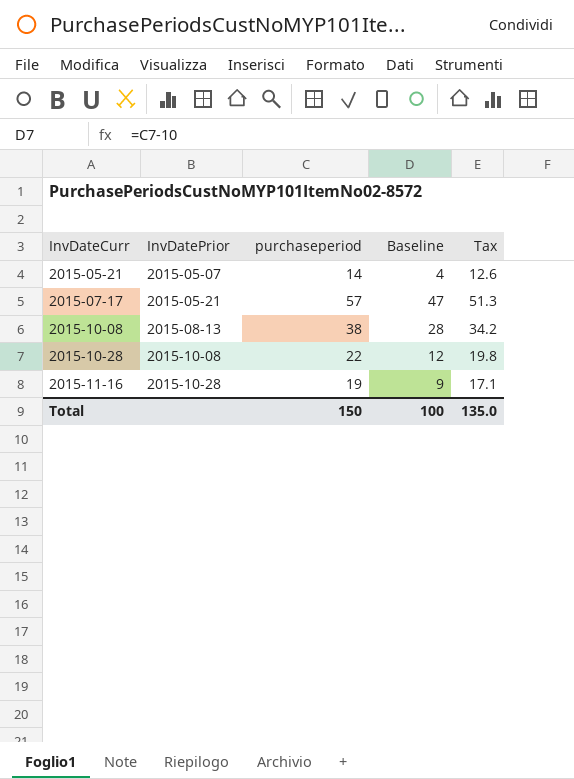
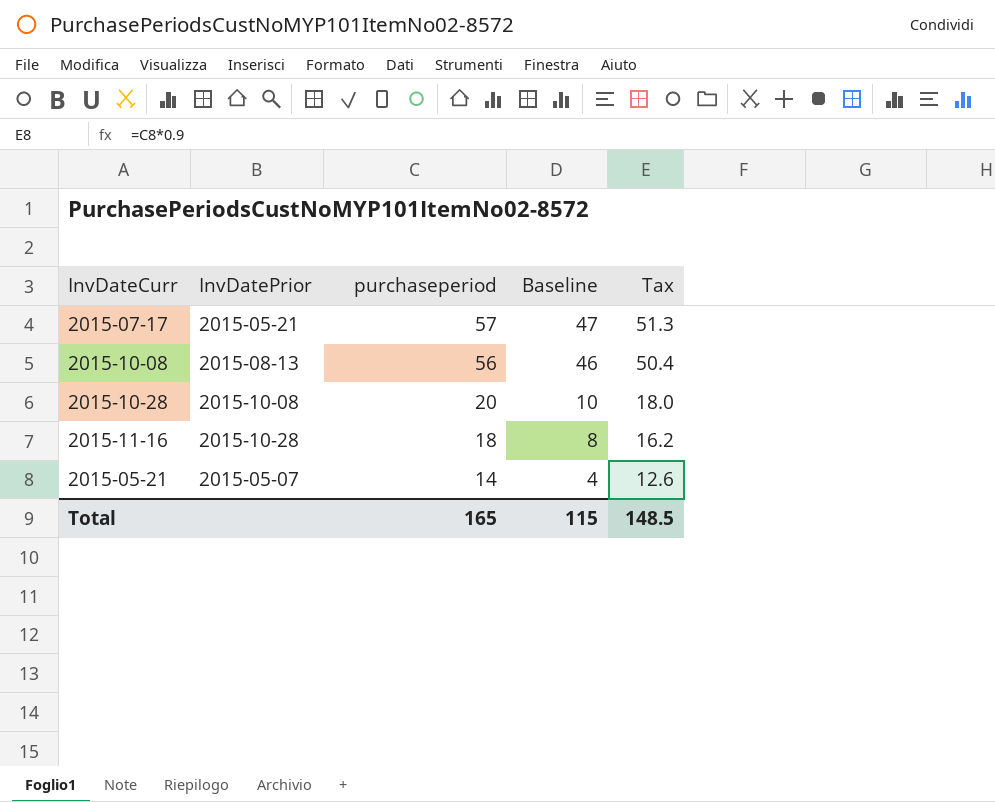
row order: InvDateCurr ascending -> purchaseperiod descending
2015-10-08 | purchaseperiod: 38 -> 56
2015-10-08 | Baseline: 28 -> 46
2015-10-08 | Tax: 34.2 -> 50.4
2015-10-28 | purchaseperiod: 22 -> 20
2015-10-28 | Baseline: 12 -> 10
2015-10-28 | Tax: 19.8 -> 18.0
2015-11-16 | purchaseperiod: 19 -> 18
2015-11-16 | Baseline: 9 -> 8
2015-11-16 | Tax: 17.1 -> 16.2
Total | purchaseperiod: 150 -> 165
Total | Baseline: 100 -> 115
Total | Tax: 135.0 -> 148.5

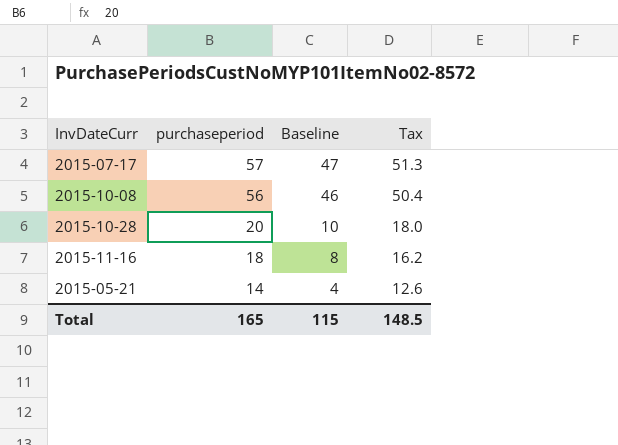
column InvDatePrior | position: 2 -> none

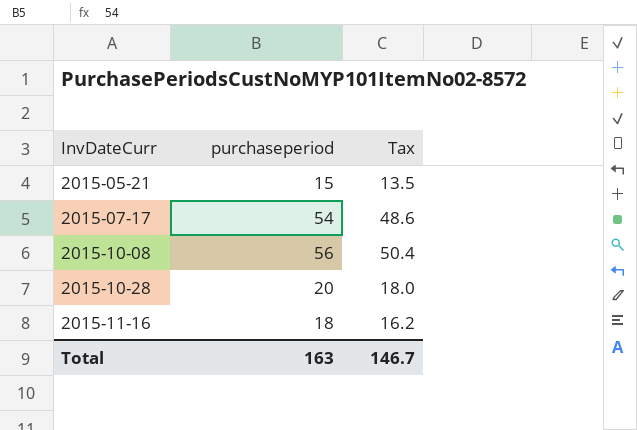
row order: purchaseperiod descending -> InvDateCurr ascending
column Baseline | formula: [purchaseperiod] - 10 -> none
2015-05-21 | purchaseperiod: 14 -> 15
2015-05-21 | Tax: 12.6 -> 13.5
2015-07-17 | purchaseperiod: 57 -> 54
2015-07-17 | Tax: 51.3 -> 48.6
Total | purchaseperiod: 165 -> 163
Total | Tax: 148.5 -> 146.7

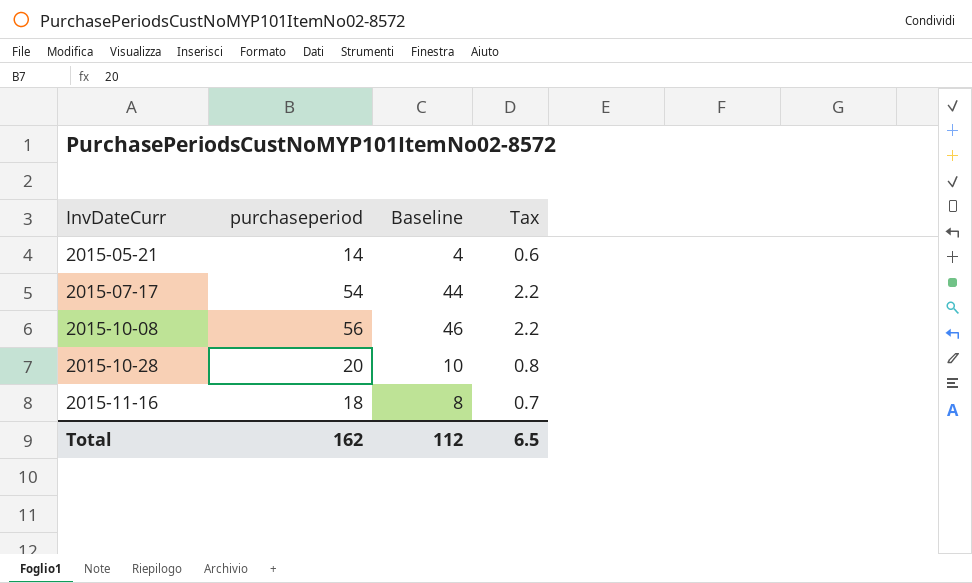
column Baseline | formula: none -> [purchaseperiod] - 10
column Tax | formula: [purchaseperiod] * 0.9 -> [purchaseperiod] * 0.04
2015-05-21 | purchaseperiod: 15 -> 14
Total | purchaseperiod: 163 -> 162
Total | Tax: 146.7 -> 6.5

